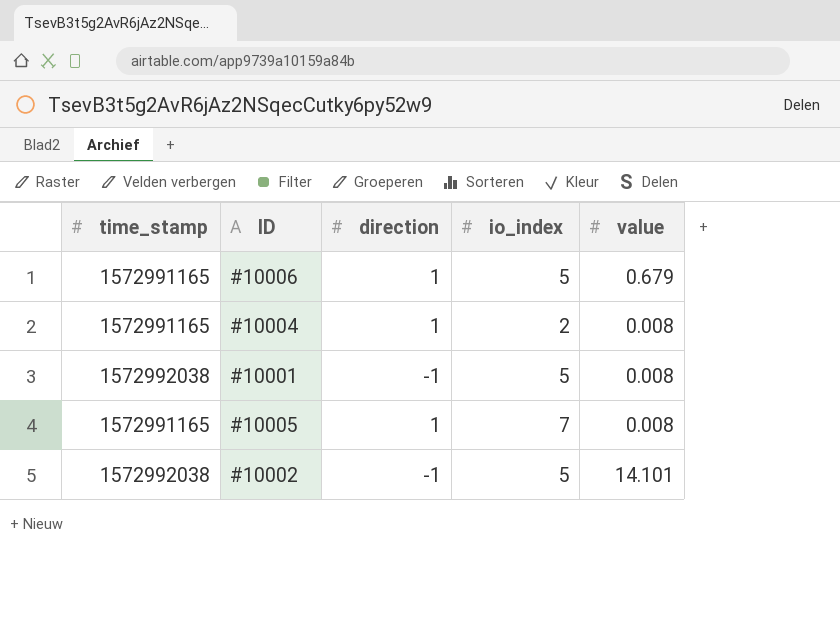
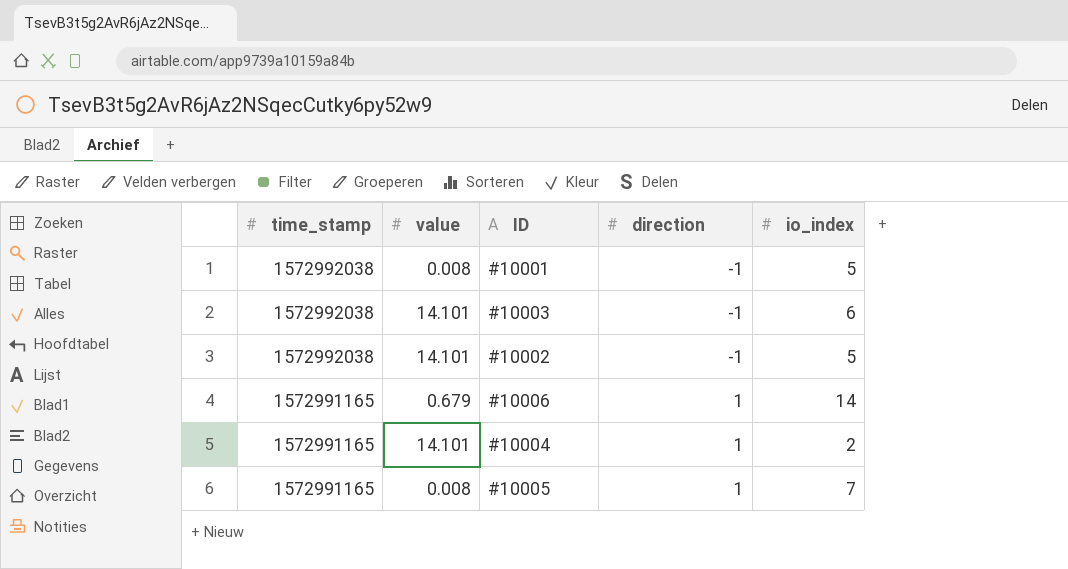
row order: none -> time_stamp descending
column value | position: 5 -> 2
row #10003: none -> 1572992038 | 14.101 | -1 | 6
#10006 | io_index: 5 -> 14
#10004 | value: 0.008 -> 14.101

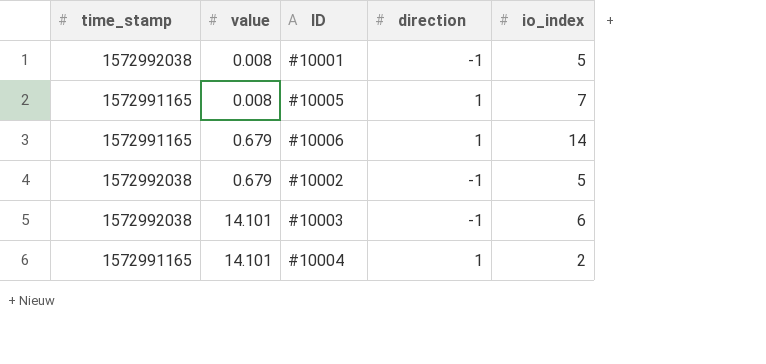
row order: time_stamp descending -> value ascending
#10002 | value: 14.101 -> 0.679

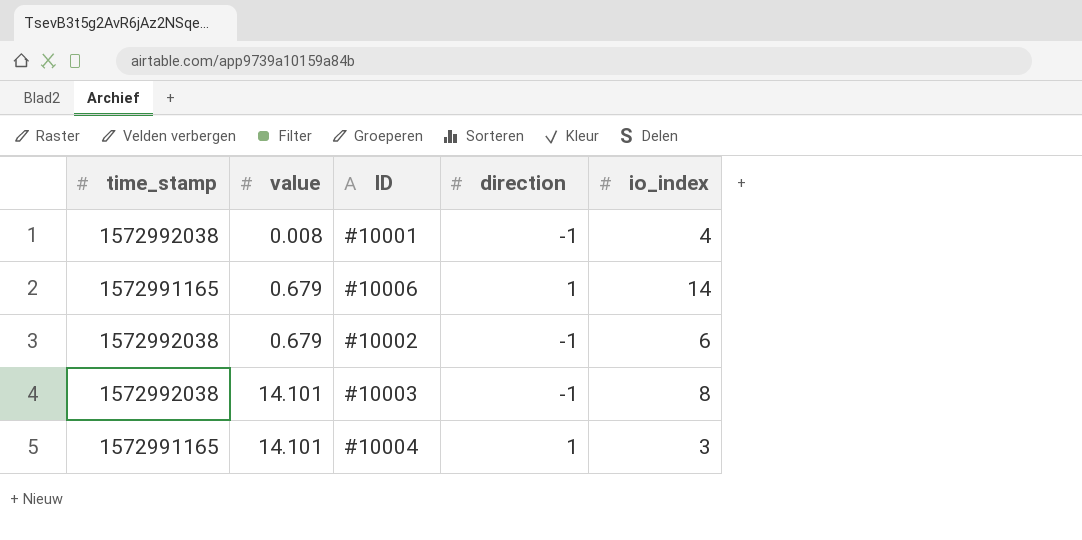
row #10005: 1572991165 | 0.008 | 1 | 7 -> none
#10001 | io_index: 5 -> 4
#10002 | io_index: 5 -> 6
#10003 | io_index: 6 -> 8
#10004 | io_index: 2 -> 3

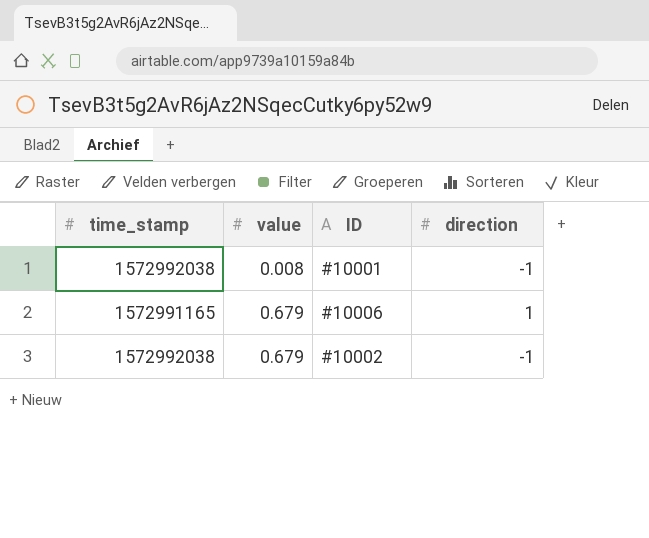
column io_index | position: 5 -> none
row #10003: 1572992038 | 14.101 | -1 | 8 -> none
row #10004: 1572991165 | 14.101 | 1 | 3 -> none

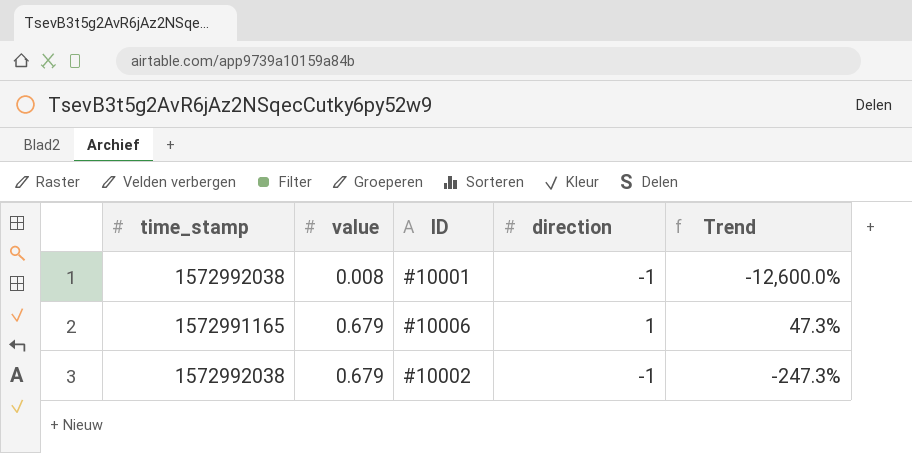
column Trend | formula: none -> ([direction] - [value]) / [value]

